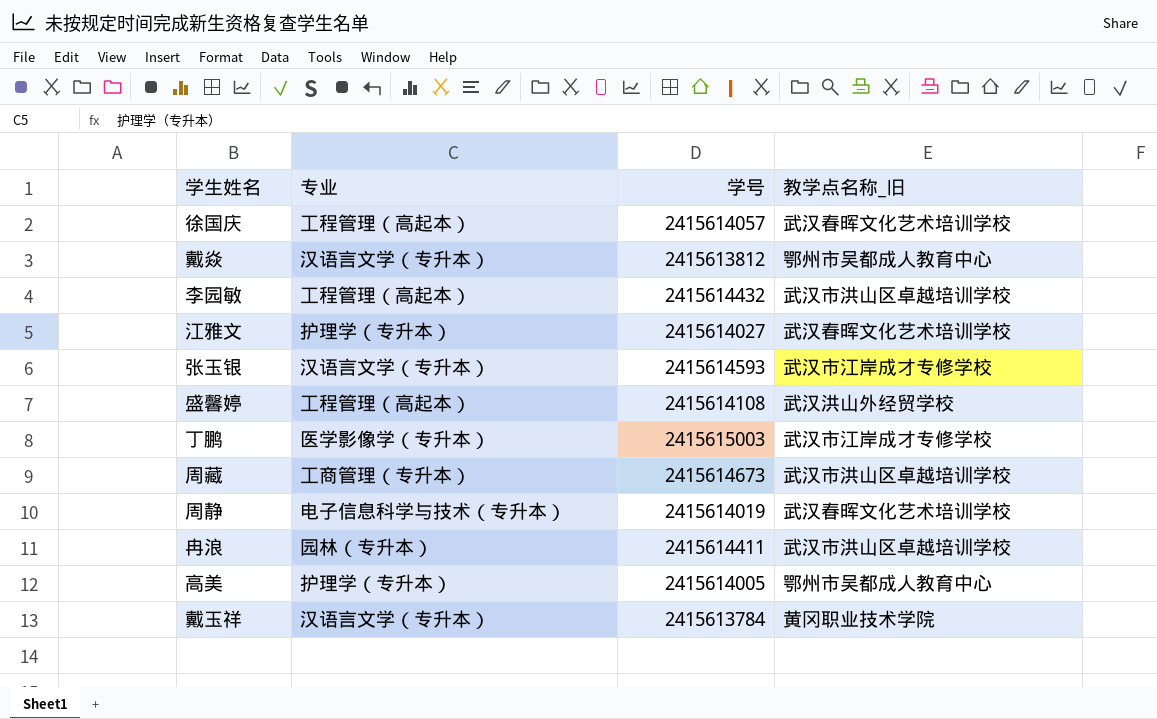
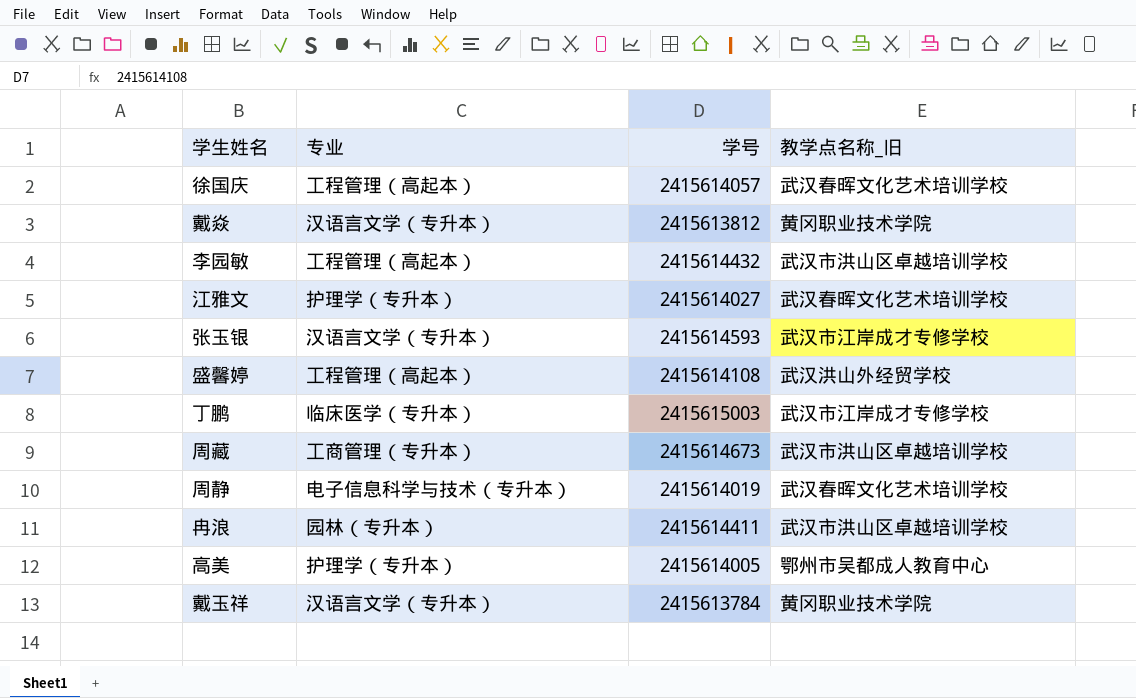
戴焱 | 教学点名称_旧: 鄂州市吴都成人教育中心 -> 黄冈职业技术学院
丁鹏 | 专业: 医学影像学（专升本） -> 临床医学（专升本）

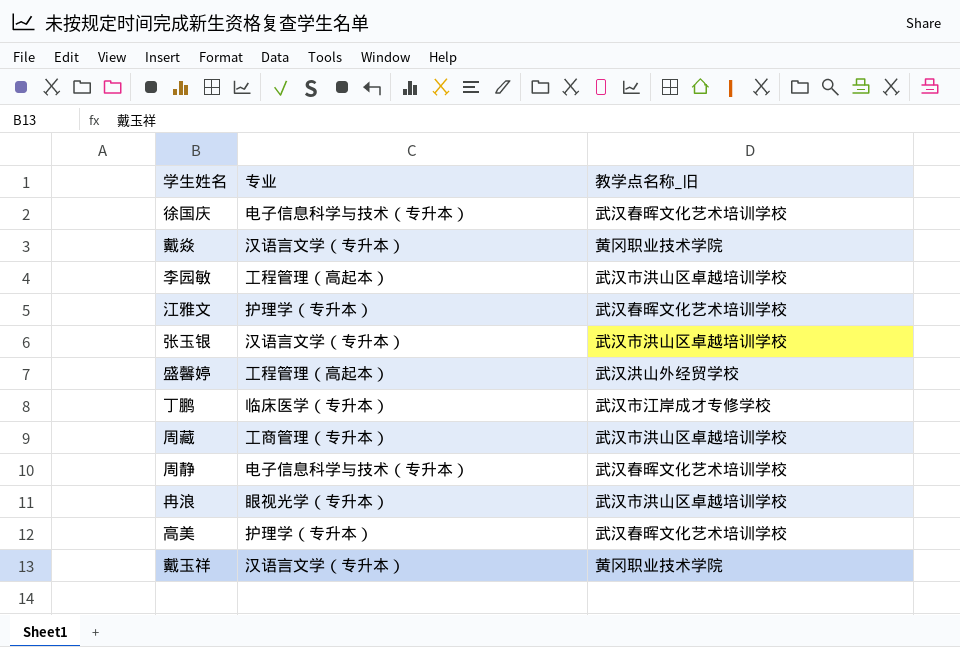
column 学号 | position: 3 -> none
徐国庆 | 专业: 工程管理（高起本） -> 电子信息科学与技术（专升本）
张玉银 | 教学点名称_旧: 武汉市江岸成才专修学校 -> 武汉市洪山区卓越培训学校
冉浪 | 专业: 园林（专升本） -> 眼视光学（专升本）
高美 | 教学点名称_旧: 鄂州市吴都成人教育中心 -> 武汉春晖文化艺术培训学校

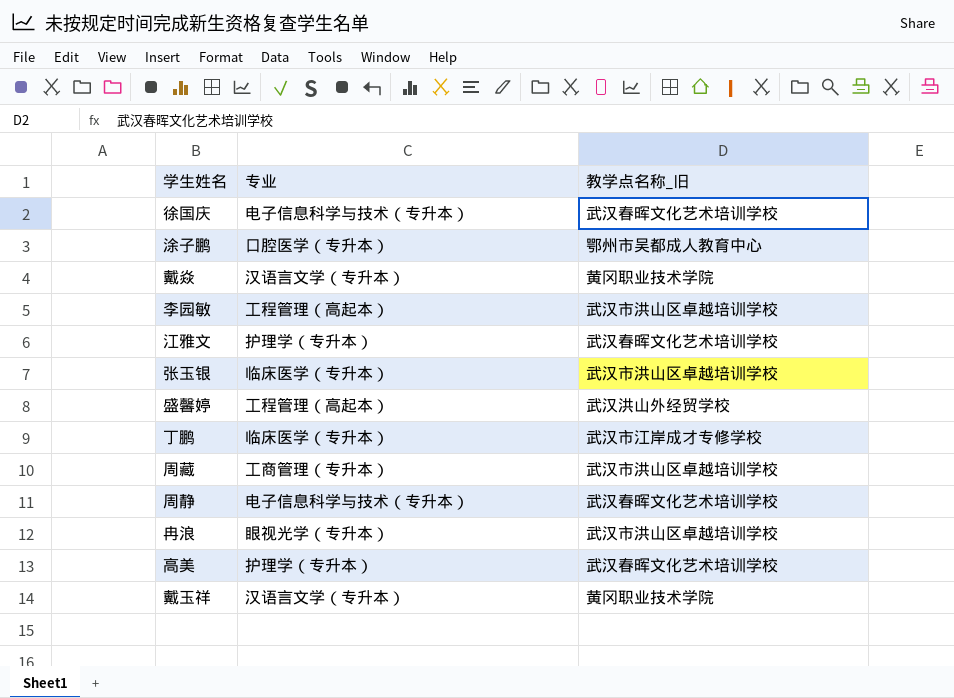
row 涂子鹏: none -> 口腔医学（专升本） | 鄂州市吴都成人教育中心
张玉银 | 专业: 汉语言文学（专升本） -> 临床医学（专升本）

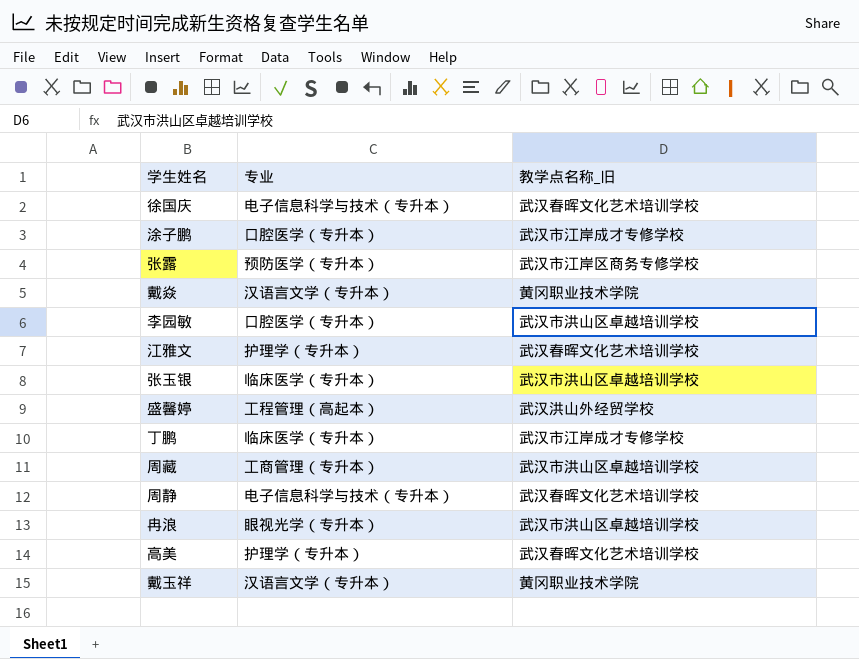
涂子鹏 | 教学点名称_旧: 鄂州市吴都成人教育中心 -> 武汉市江岸成才专修学校
row 张露: none -> 预防医学（专升本） | 武汉市江岸区商务专修学校
李园敏 | 专业: 工程管理（高起本） -> 口腔医学（专升本）

